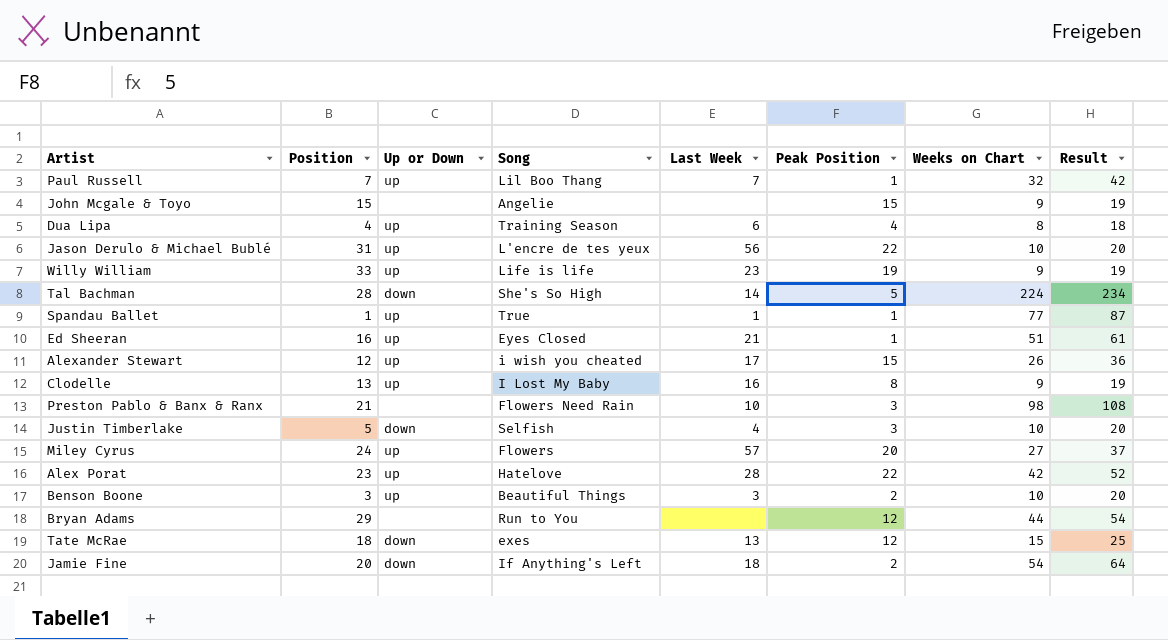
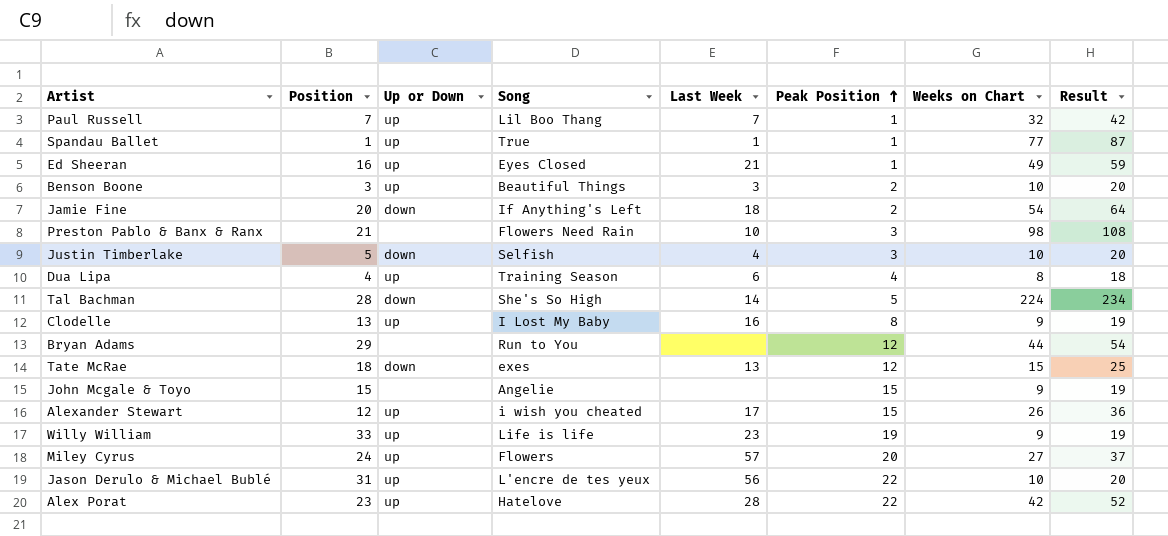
row order: none -> Peak Position ascending
Ed Sheeran | Weeks on Chart: 51 -> 49
Ed Sheeran | Result: 61 -> 59

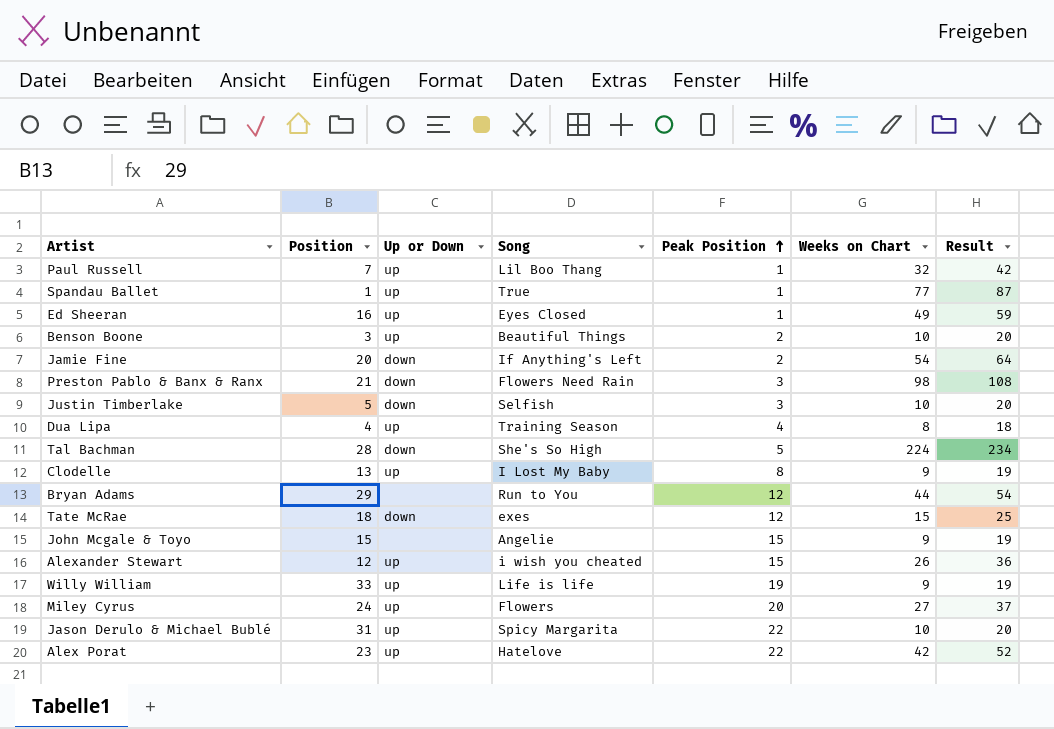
column Last Week | position: 5 -> none
Preston Pablo & Banx & Ranx | Up or Down: none -> down
Jason Derulo & Michael Bublé | Song: L'encre de tes yeux -> Spicy Margarita

